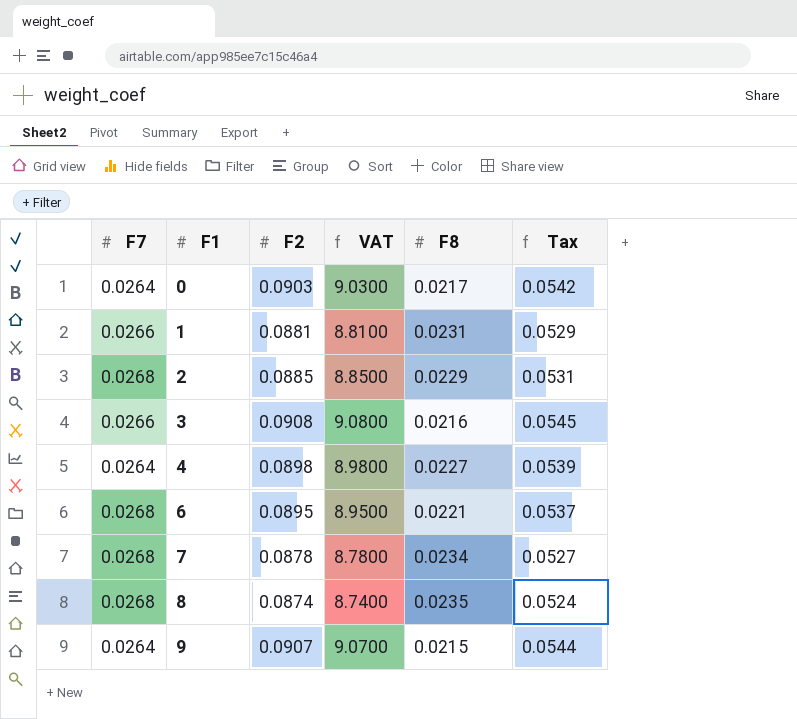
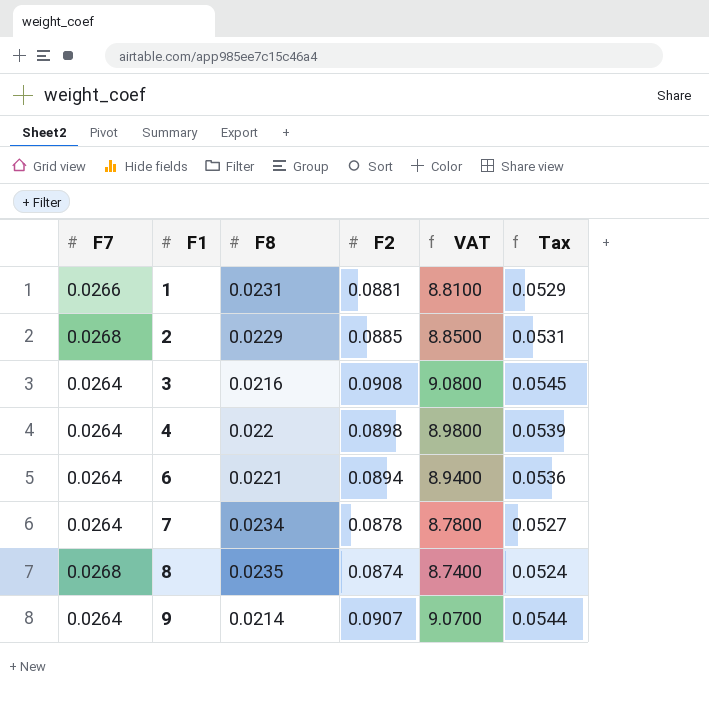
column F8 | position: 5 -> 3
row 0: 0.0264 | 0.0903 | 9.0300 | 0.0217 | 0.0542 -> none
3 | F7: 0.0266 -> 0.0264
4 | F8: 0.0227 -> 0.022
6 | F7: 0.0268 -> 0.0264
6 | F2: 0.0895 -> 0.0894
6 | VAT: 8.9500 -> 8.9400
6 | Tax: 0.0537 -> 0.0536
7 | F7: 0.0268 -> 0.0264
9 | F8: 0.0215 -> 0.0214

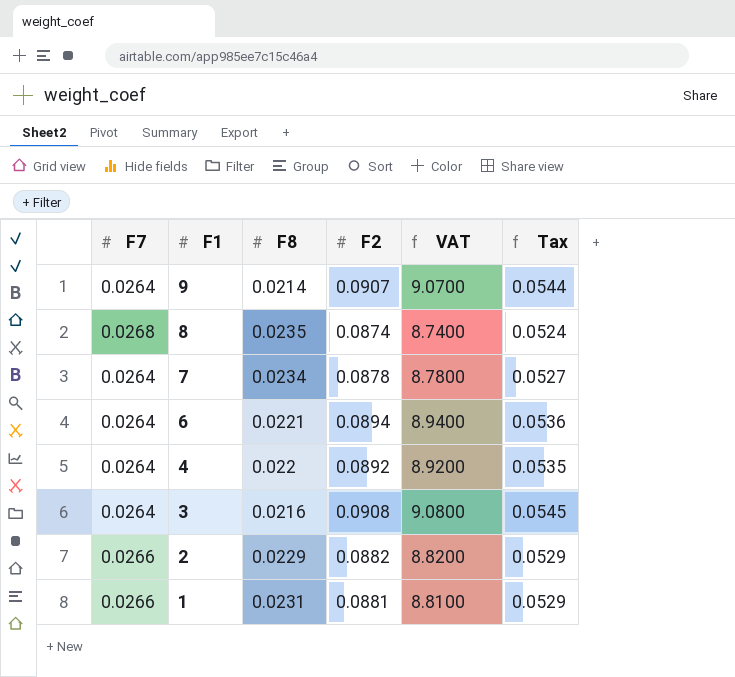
row order: F1 ascending -> F1 descending
4 | F2: 0.0898 -> 0.0892
4 | VAT: 8.9800 -> 8.9200
4 | Tax: 0.0539 -> 0.0535
2 | F7: 0.0268 -> 0.0266
2 | F2: 0.0885 -> 0.0882
2 | VAT: 8.8500 -> 8.8200
2 | Tax: 0.0531 -> 0.0529

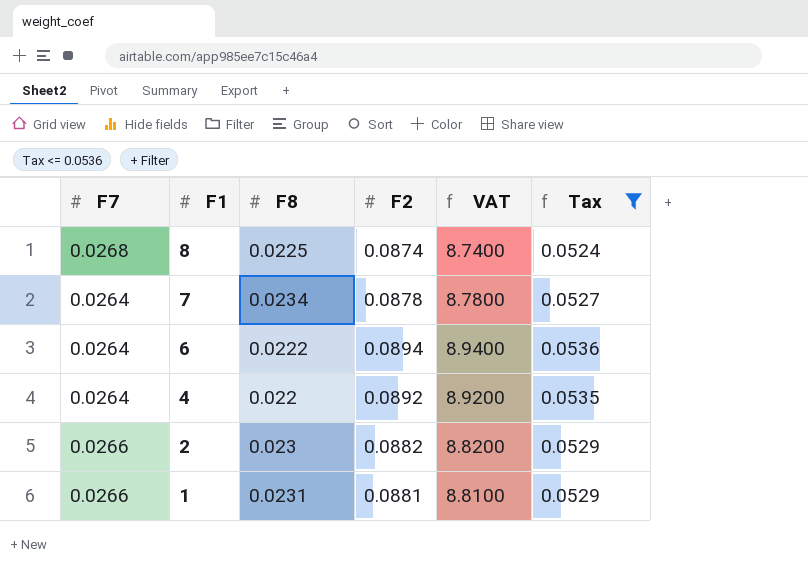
filter: none -> Tax <= 0.0536
8 | F8: 0.0235 -> 0.0225
6 | F8: 0.0221 -> 0.0222
2 | F8: 0.0229 -> 0.023

